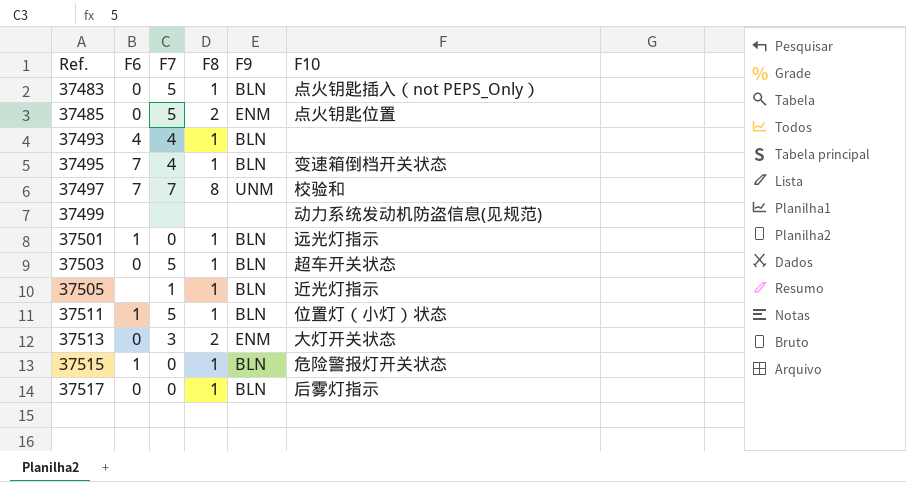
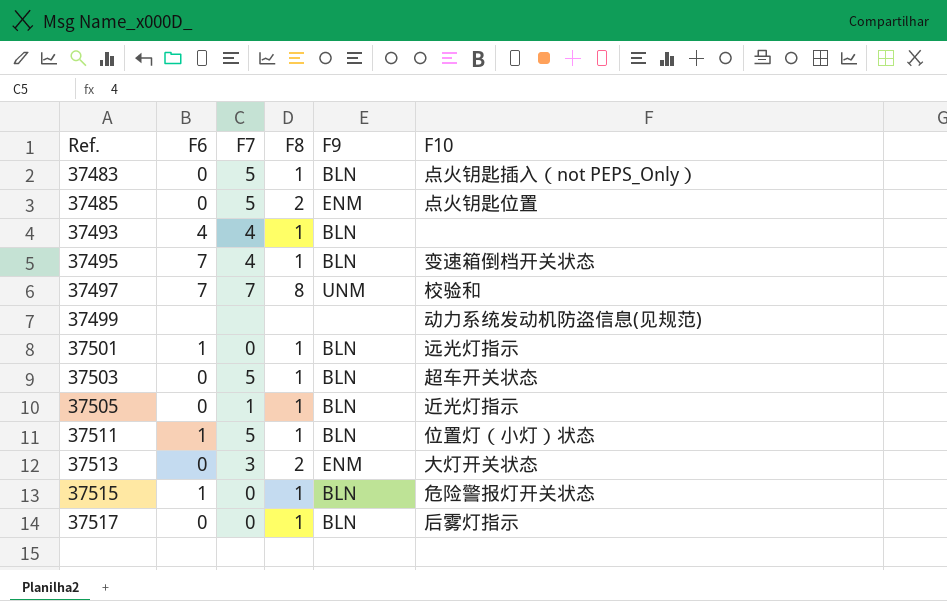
37505 | F6: none -> 0

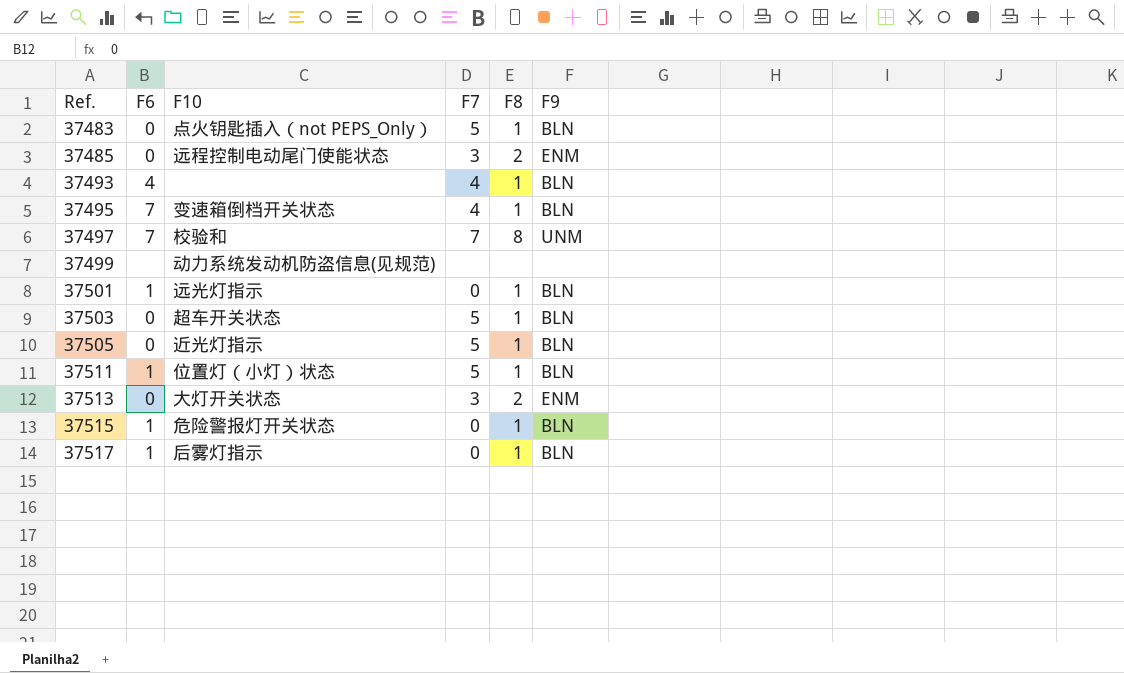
column F10 | position: 6 -> 3
37485 | F10: 点火钥匙位置 -> 远程控制电动尾门使能状态
37485 | F7: 5 -> 3
37505 | F7: 1 -> 5
37517 | F6: 0 -> 1

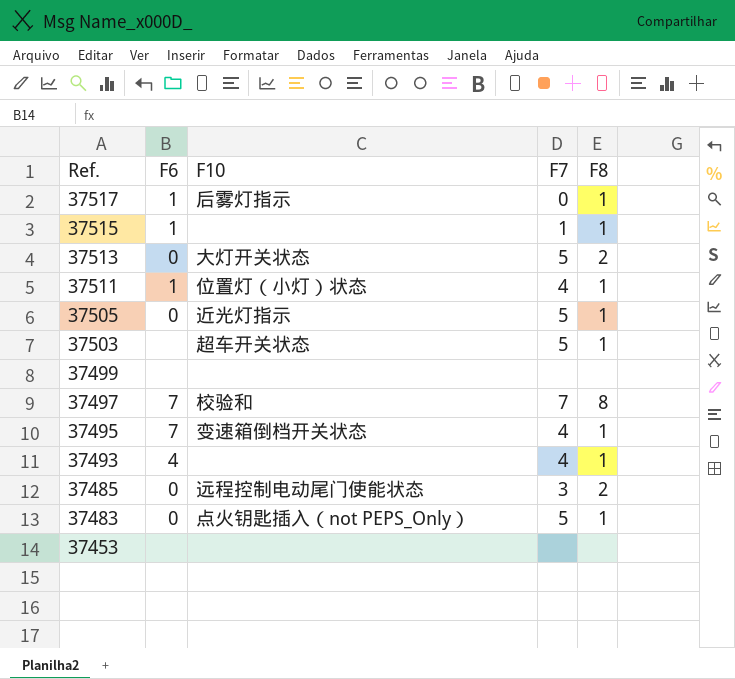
row order: Ref. ascending -> Ref. descending
column F9 | position: 6 -> none
row 37501: 1 | 远光灯指示 | 0 | 1 | BLN -> none
37515 | F10: 危险警报灯开关状态 -> none
37515 | F7: 0 -> 1
37513 | F7: 3 -> 5
37511 | F7: 5 -> 4
37503 | F6: 0 -> none
37499 | F10: 动力系统发动机防盗信息(见规范) -> none
row 37453: none -> none | none | none | none

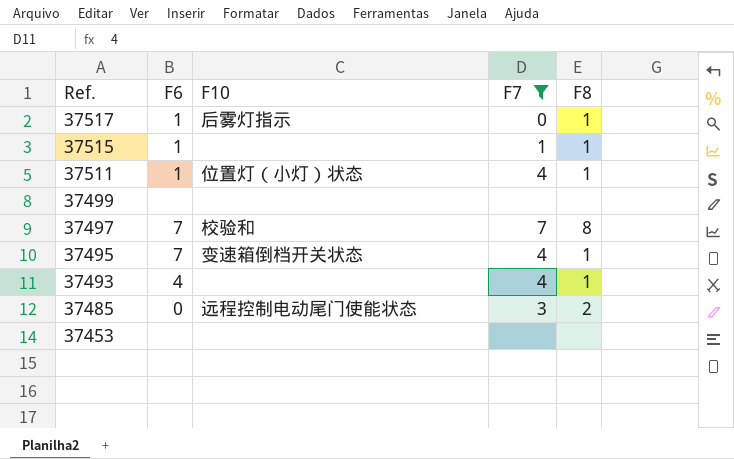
filter: none -> F7 != 5

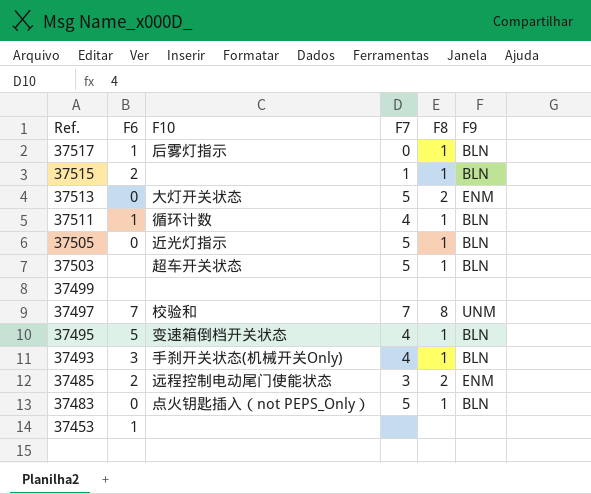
filter: F7 != 5 -> none
column F9 | position: none -> 6
37515 | F6: 1 -> 2
37511 | F10: 位置灯（小灯）状态 -> 循环计数
37495 | F6: 7 -> 5
37493 | F6: 4 -> 3
37493 | F10: none -> 手刹开关状态(机械开关Only)
37485 | F6: 0 -> 2
37453 | F6: none -> 1

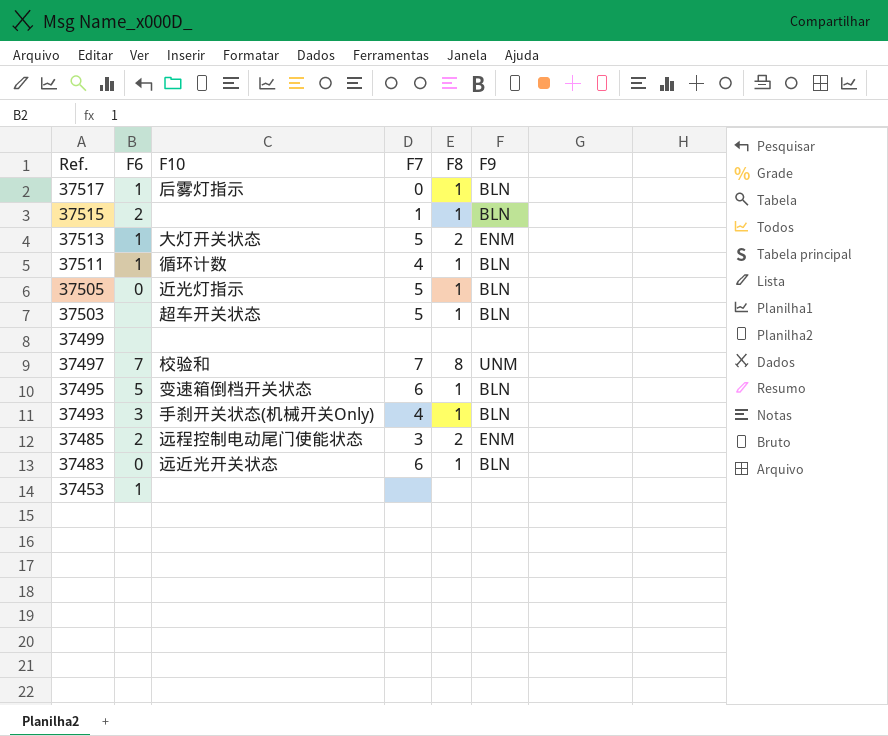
37513 | F6: 0 -> 1
37495 | F7: 4 -> 6
37483 | F10: 点火钥匙插入（not PEPS_Only） -> 远近光开关状态
37483 | F7: 5 -> 6

